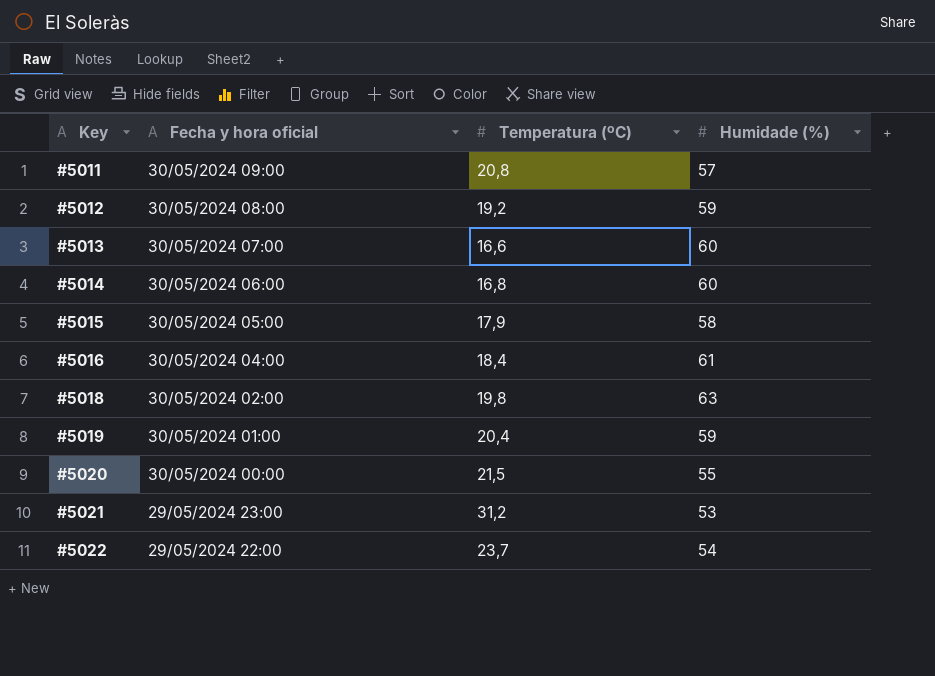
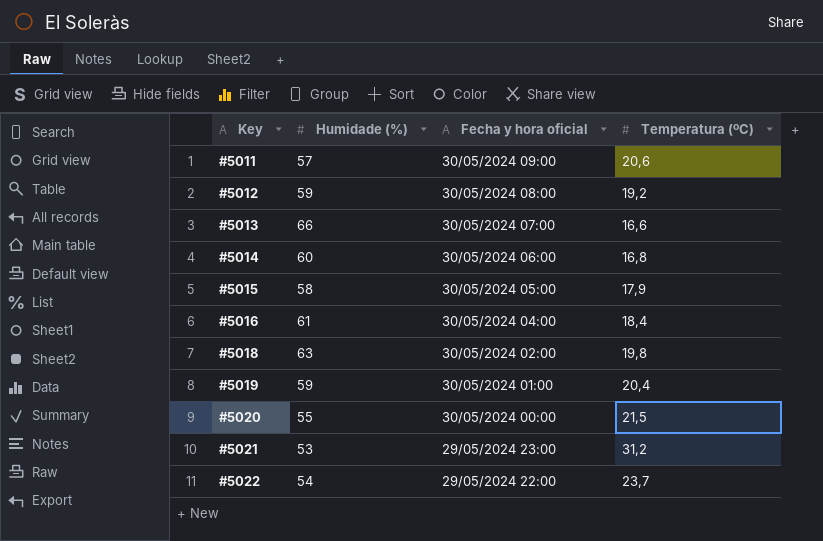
column Humidade (%) | position: 4 -> 2
#5011 | Temperatura (ºC): 20,8 -> 20,6
#5013 | Humidade (%): 60 -> 66

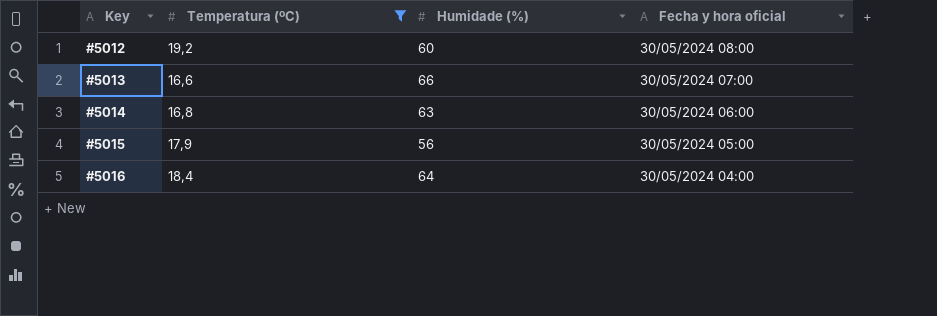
filter: none -> Temperatura (ºC) <= 19,2
column Temperatura (ºC) | position: 4 -> 2
#5012 | Humidade (%): 59 -> 60
#5014 | Humidade (%): 60 -> 63
#5015 | Humidade (%): 58 -> 56
#5016 | Humidade (%): 61 -> 64

